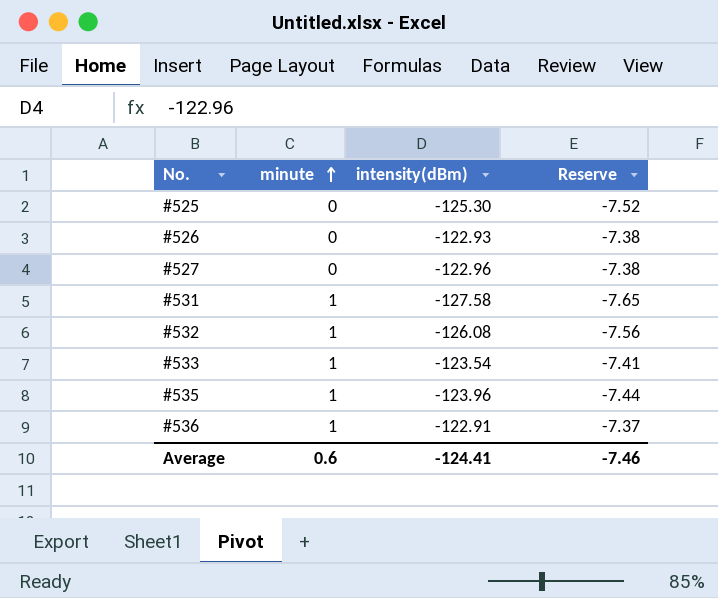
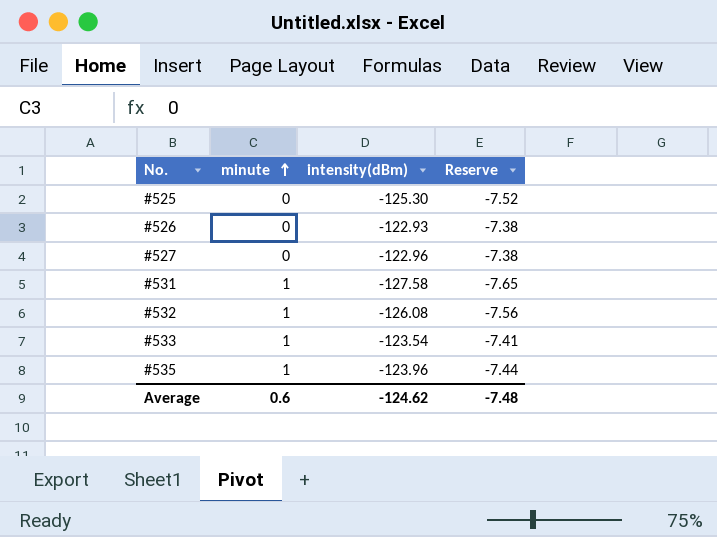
row #536: 1 | -122.91 | -7.37 -> none
Average | intensity(dBm): -124.41 -> -124.62
Average | Reserve: -7.46 -> -7.48

